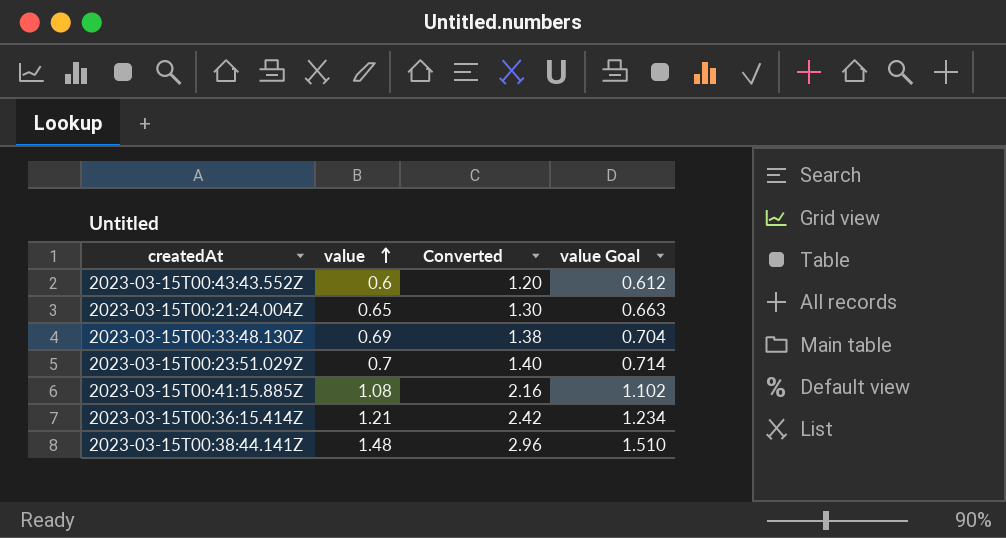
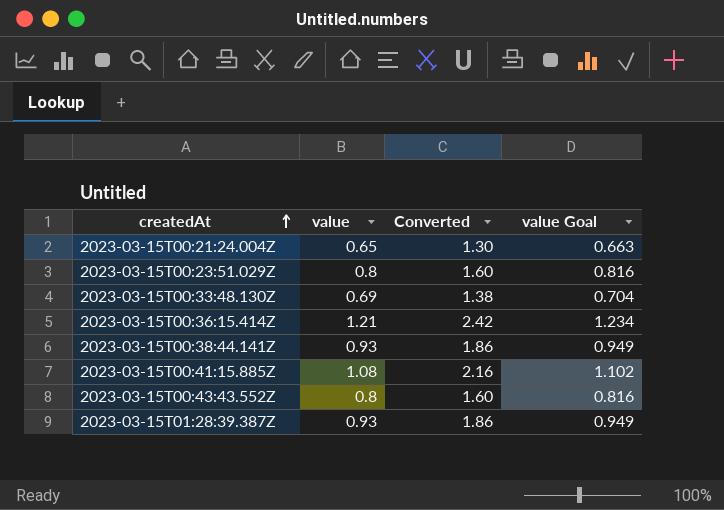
row order: value ascending -> createdAt ascending
2023-03-15T00:23:51.029Z | value: 0.7 -> 0.8
2023-03-15T00:23:51.029Z | Converted: 1.40 -> 1.60
2023-03-15T00:23:51.029Z | value Goal: 0.714 -> 0.816
2023-03-15T00:38:44.141Z | value: 1.48 -> 0.93
2023-03-15T00:38:44.141Z | Converted: 2.96 -> 1.86
2023-03-15T00:38:44.141Z | value Goal: 1.510 -> 0.949
2023-03-15T00:43:43.552Z | value: 0.6 -> 0.8
2023-03-15T00:43:43.552Z | Converted: 1.20 -> 1.60
2023-03-15T00:43:43.552Z | value Goal: 0.612 -> 0.816
row 2023-03-15T01:28:39.387Z: none -> 0.93 | 1.86 | 0.949

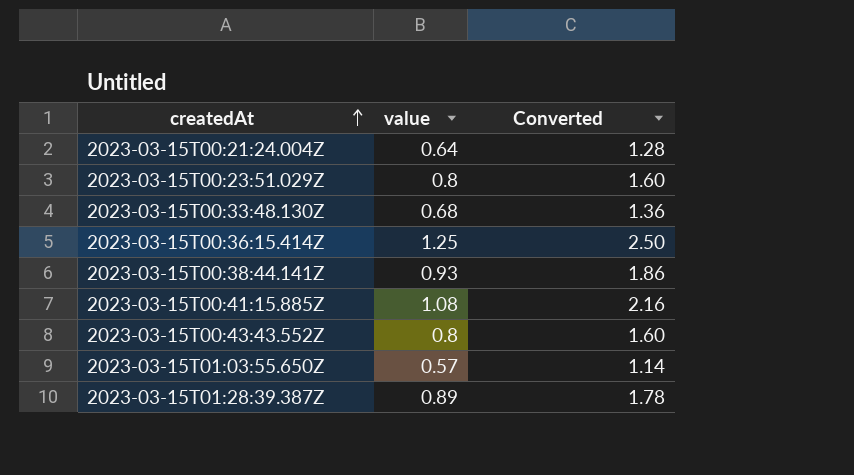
column value Goal | formula: [value] * 1.02 -> none
2023-03-15T00:21:24.004Z | value: 0.65 -> 0.64
2023-03-15T00:21:24.004Z | Converted: 1.30 -> 1.28
2023-03-15T00:33:48.130Z | value: 0.69 -> 0.68
2023-03-15T00:33:48.130Z | Converted: 1.38 -> 1.36
2023-03-15T00:36:15.414Z | value: 1.21 -> 1.25
2023-03-15T00:36:15.414Z | Converted: 2.42 -> 2.50
row 2023-03-15T01:03:55.650Z: none -> 0.57 | 1.14
2023-03-15T01:28:39.387Z | value: 0.93 -> 0.89
2023-03-15T01:28:39.387Z | Converted: 1.86 -> 1.78

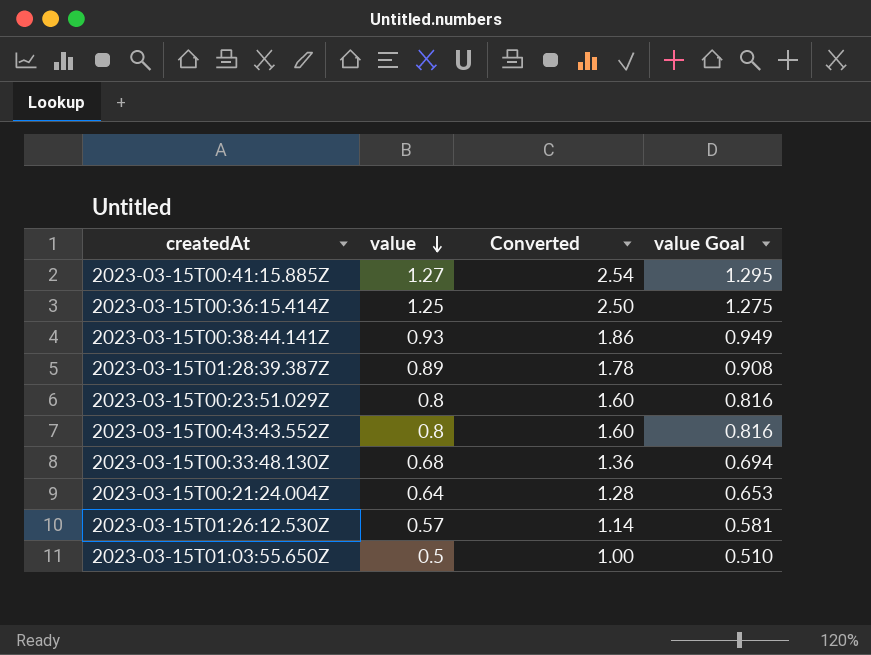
row order: createdAt ascending -> value descending
column value Goal | formula: none -> [value] * 1.02
2023-03-15T00:41:15.885Z | value: 1.08 -> 1.27
2023-03-15T00:41:15.885Z | Converted: 2.16 -> 2.54
row 2023-03-15T01:26:12.530Z: none -> 0.57 | 1.14 | 0.581
2023-03-15T01:03:55.650Z | value: 0.57 -> 0.5
2023-03-15T01:03:55.650Z | Converted: 1.14 -> 1.00

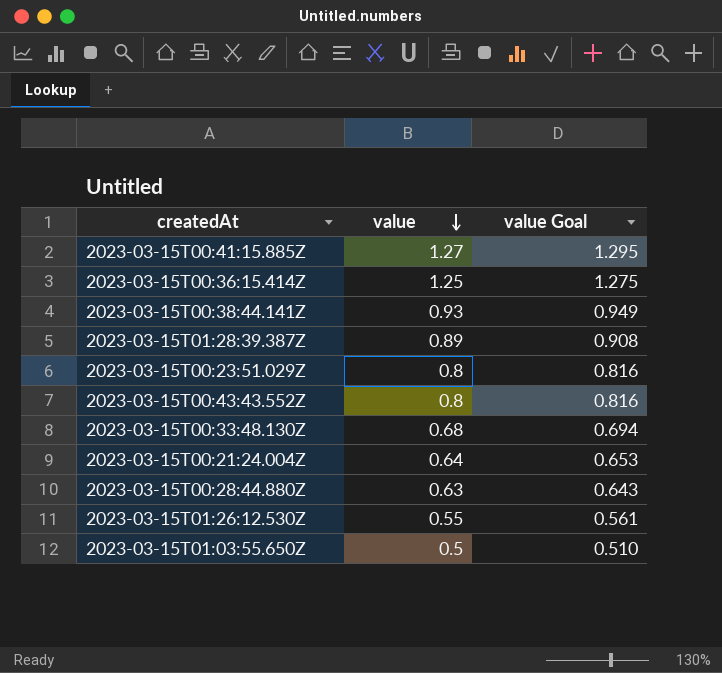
column Converted | formula: [value] * 2 -> none
row 2023-03-15T00:28:44.880Z: none -> 0.63 | 0.643
2023-03-15T01:26:12.530Z | value: 0.57 -> 0.55
2023-03-15T01:26:12.530Z | value Goal: 0.581 -> 0.561

